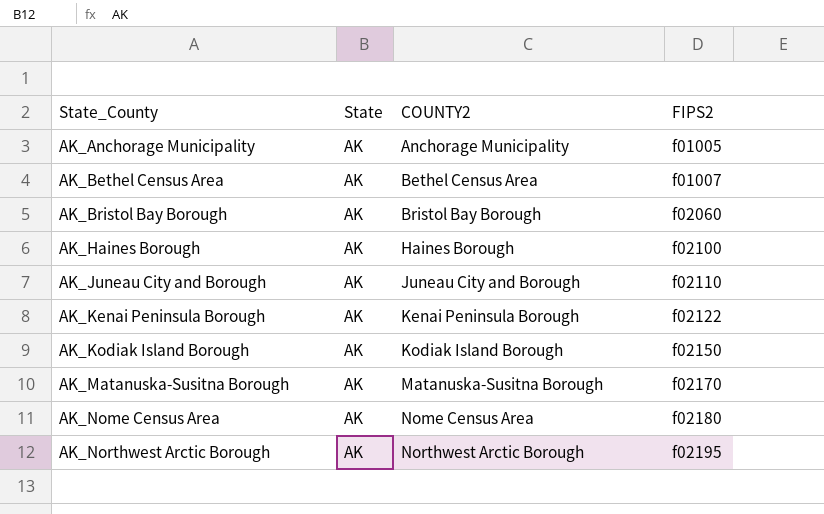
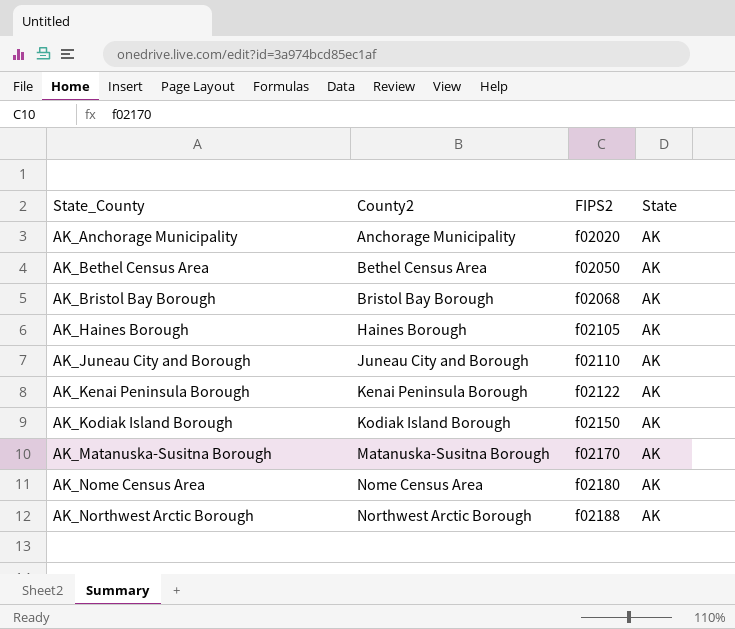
column name: COUNTY2 -> County2
column State | position: 2 -> 4
AK_Anchorage Municipality | FIPS2: f01005 -> f02020
AK_Bethel Census Area | FIPS2: f01007 -> f02050
AK_Bristol Bay Borough | FIPS2: f02060 -> f02068
AK_Haines Borough | FIPS2: f02100 -> f02105
AK_Northwest Arctic Borough | FIPS2: f02195 -> f02188

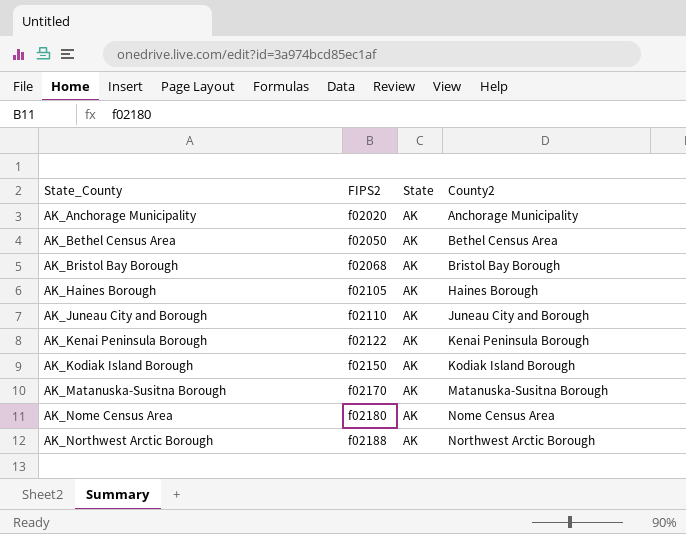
column County2 | position: 2 -> 4

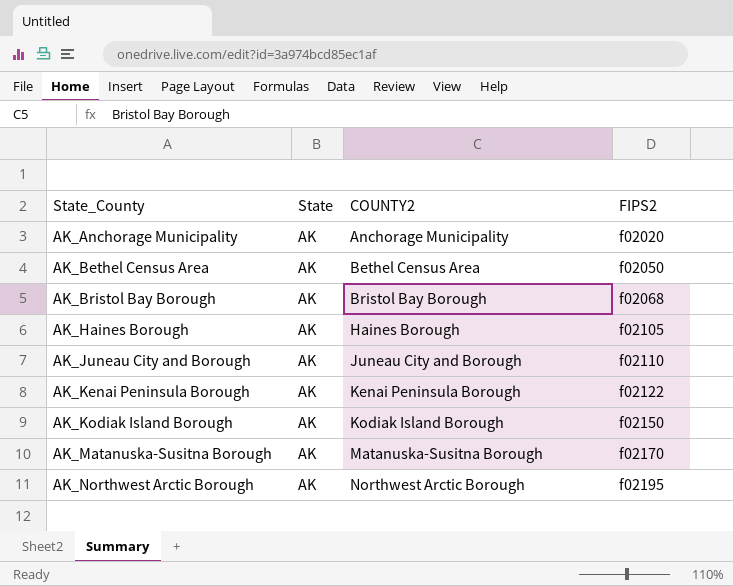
column name: County2 -> COUNTY2
column FIPS2 | position: 2 -> 4
row AK_Nome Census Area: f02180 | AK | Nome Census Area -> none
AK_Northwest Arctic Borough | FIPS2: f02188 -> f02195

